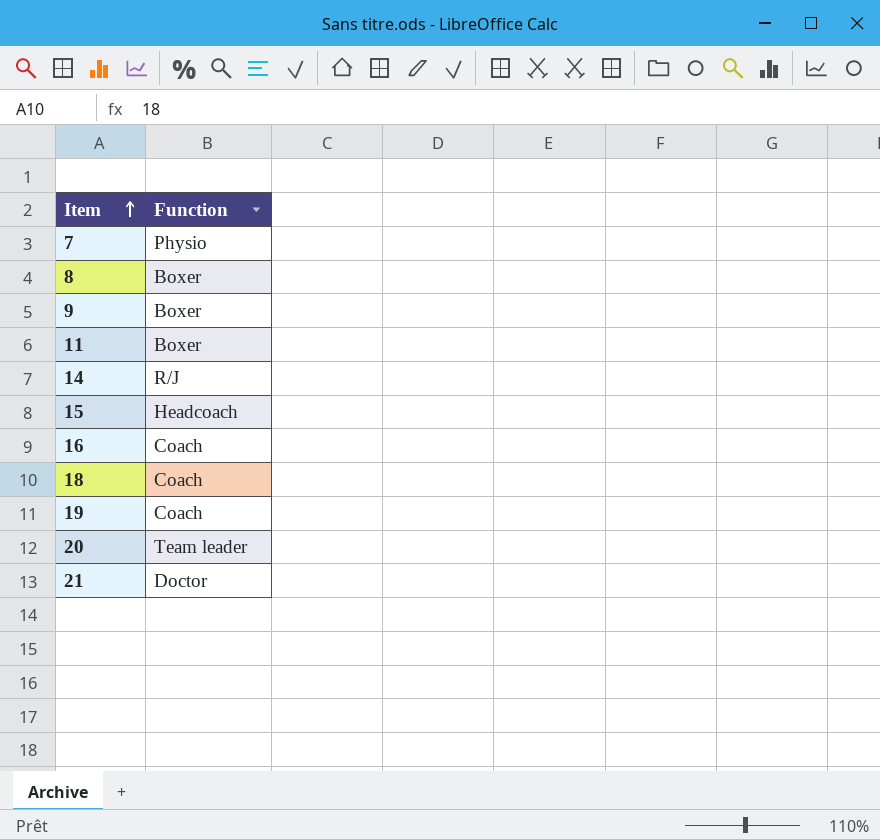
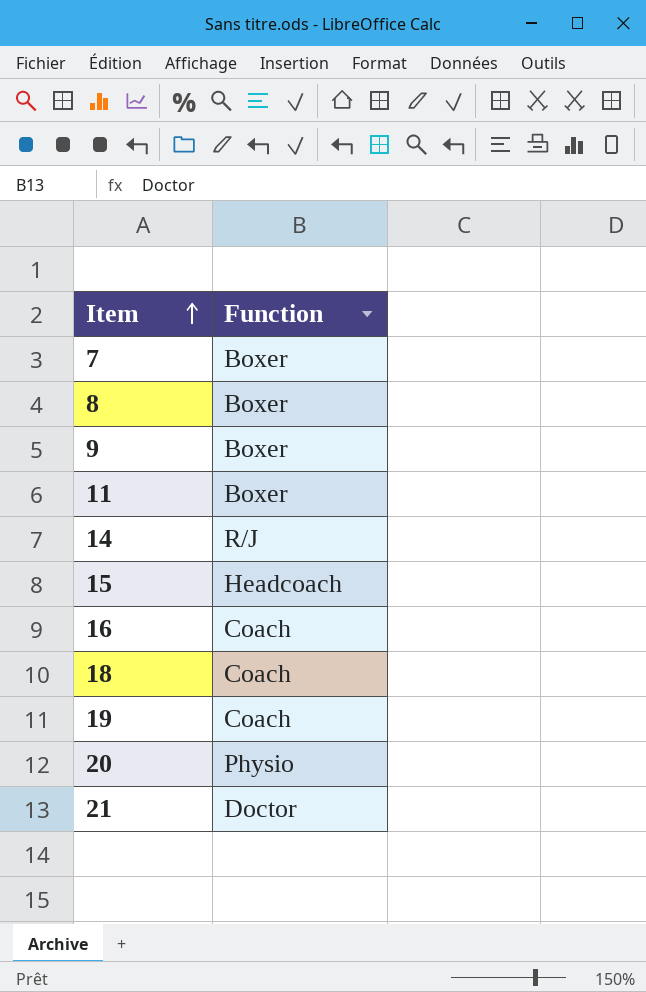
7 | Function: Physio -> Boxer
20 | Function: Team leader -> Physio

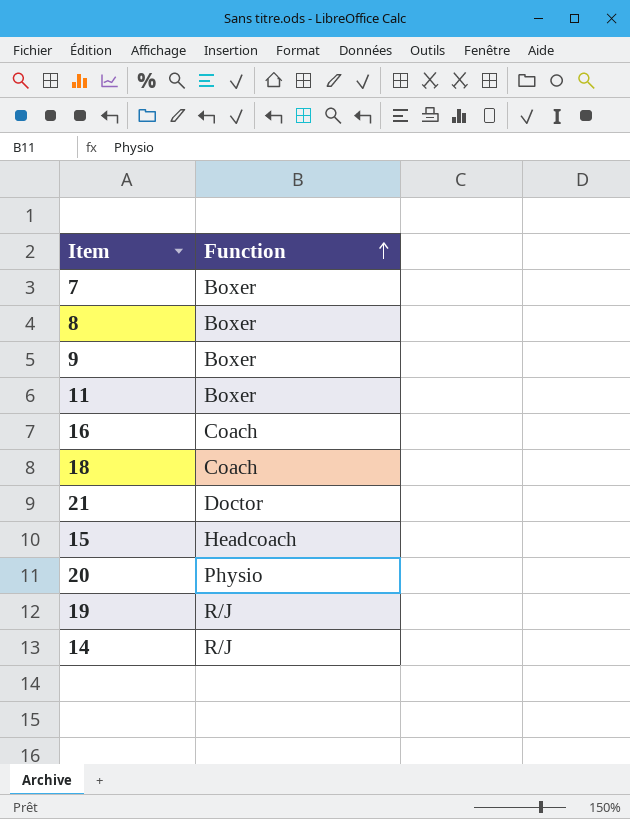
row order: Item ascending -> Function ascending
19 | Function: Coach -> R/J

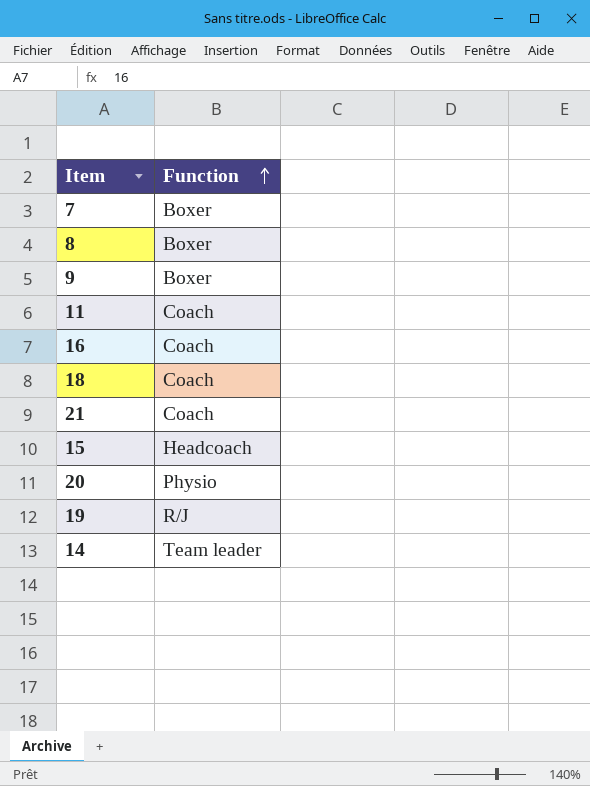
11 | Function: Boxer -> Coach
21 | Function: Doctor -> Coach
14 | Function: R/J -> Team leader

